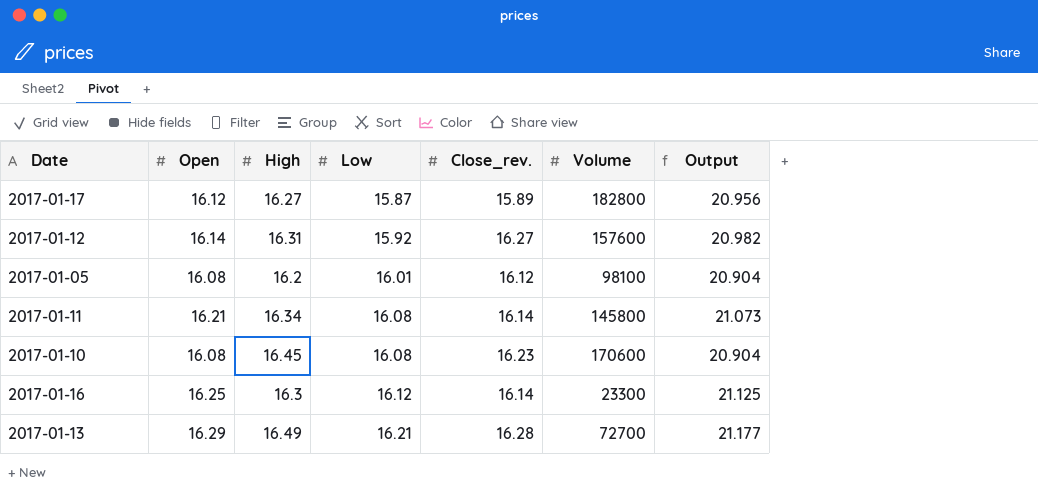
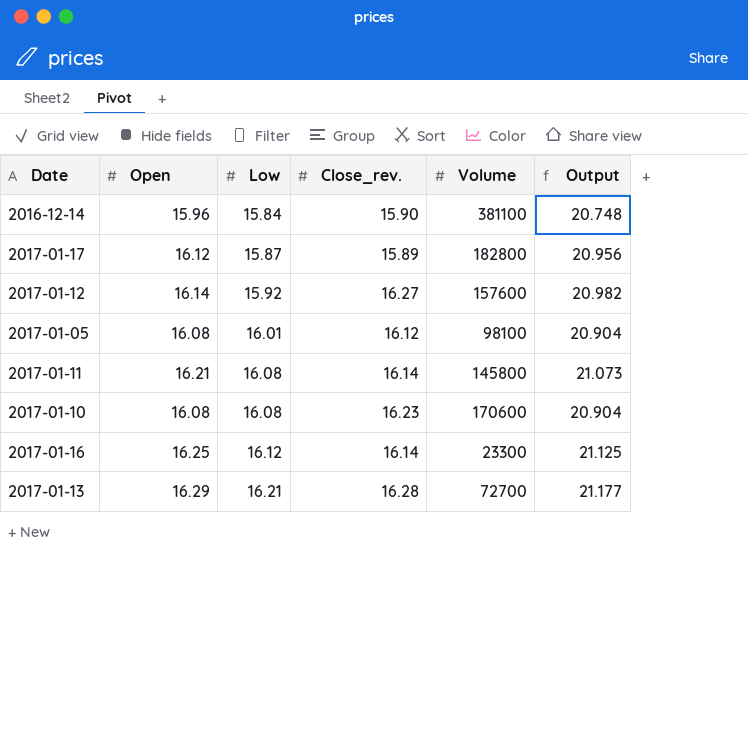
column High | position: 3 -> none
row 2016-12-14: none -> 15.96 | 15.84 | 15.90 | 381100 | 20.748

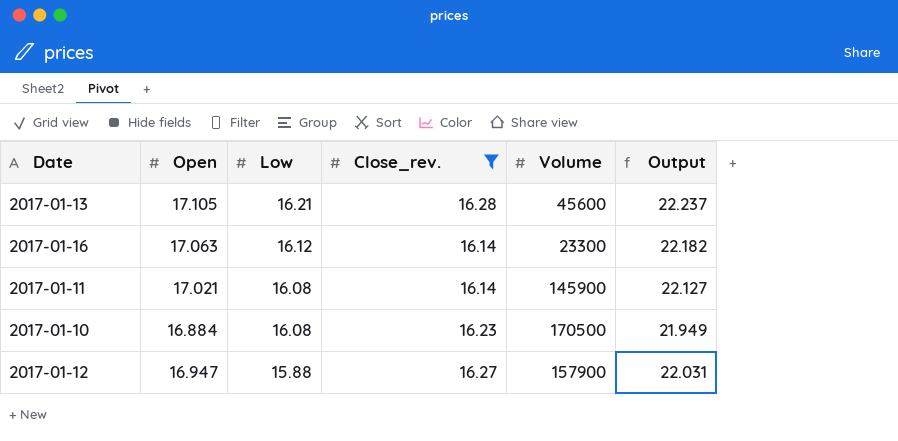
filter: none -> Close_rev. >= 16.14
row order: Low ascending -> Low descending
2017-01-13 | Open: 16.29 -> 17.105
2017-01-13 | Volume: 72700 -> 45600
2017-01-13 | Output: 21.177 -> 22.237
2017-01-16 | Open: 16.25 -> 17.063
2017-01-16 | Output: 21.125 -> 22.182
2017-01-11 | Open: 16.21 -> 17.021
2017-01-11 | Volume: 145800 -> 145900
2017-01-11 | Output: 21.073 -> 22.127
2017-01-10 | Open: 16.08 -> 16.884
2017-01-10 | Volume: 170600 -> 170500
2017-01-10 | Output: 20.904 -> 21.949
2017-01-12 | Open: 16.14 -> 16.947
2017-01-12 | Low: 15.92 -> 15.88
2017-01-12 | Volume: 157600 -> 157900
2017-01-12 | Output: 20.982 -> 22.031

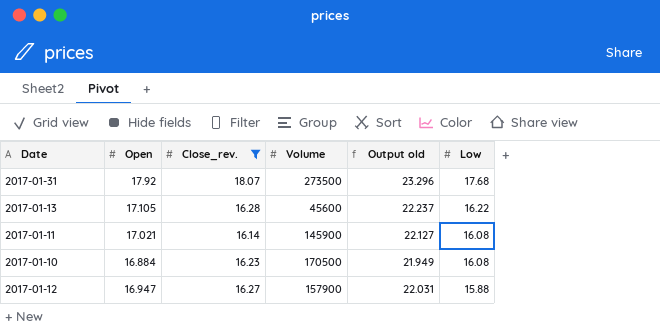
column name: Output -> Output old
column Low | position: 3 -> 6
row 2017-01-16: 17.063 | 16.12 | 16.14 | 23300 | 22.182 -> none
row 2017-01-31: none -> 17.92 | 18.07 | 273500 | 23.296 | 17.68
2017-01-13 | Low: 16.21 -> 16.22

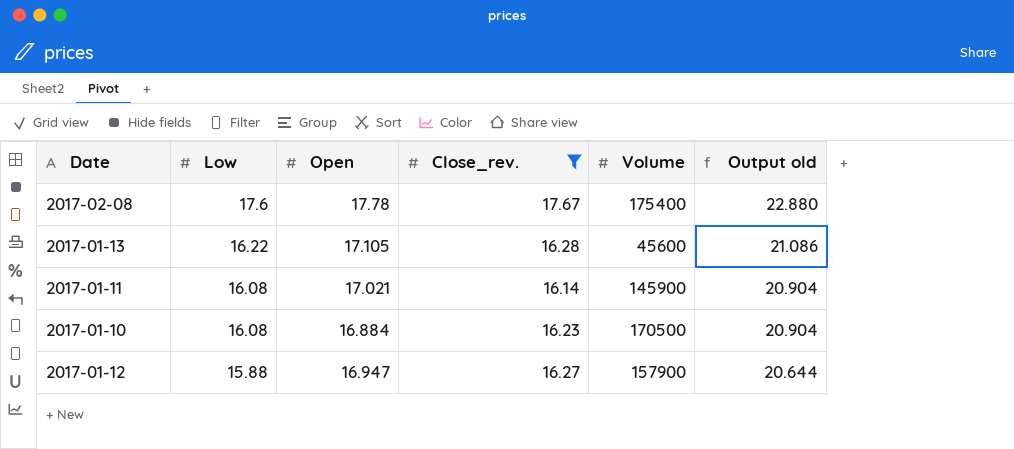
column Low | position: 6 -> 2
column Output old | formula: [Open] * 1.3 -> [Low] * 1.3
row 2017-01-31: 17.92 | 18.07 | 273500 | 23.296 | 17.68 -> none
row 2017-02-08: none -> 17.6 | 17.78 | 17.67 | 175400 | 22.880

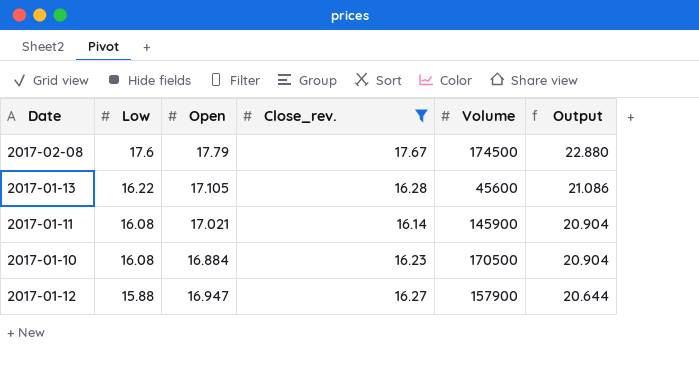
column name: Output old -> Output
2017-02-08 | Open: 17.78 -> 17.79
2017-02-08 | Volume: 175400 -> 174500

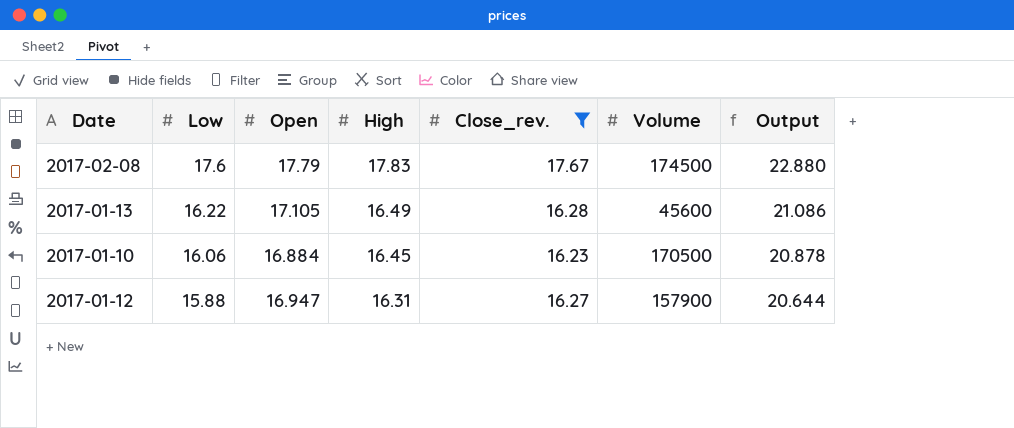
column High | position: none -> 4
row 2017-01-11: 16.08 | 17.021 | 16.14 | 145900 | 20.904 -> none
2017-01-10 | Low: 16.08 -> 16.06
2017-01-10 | Output: 20.904 -> 20.878

